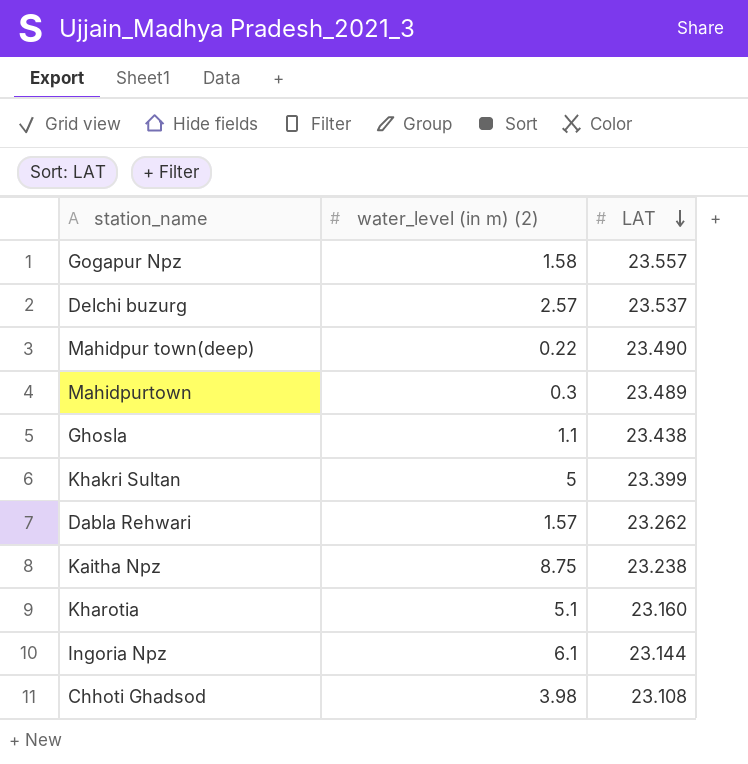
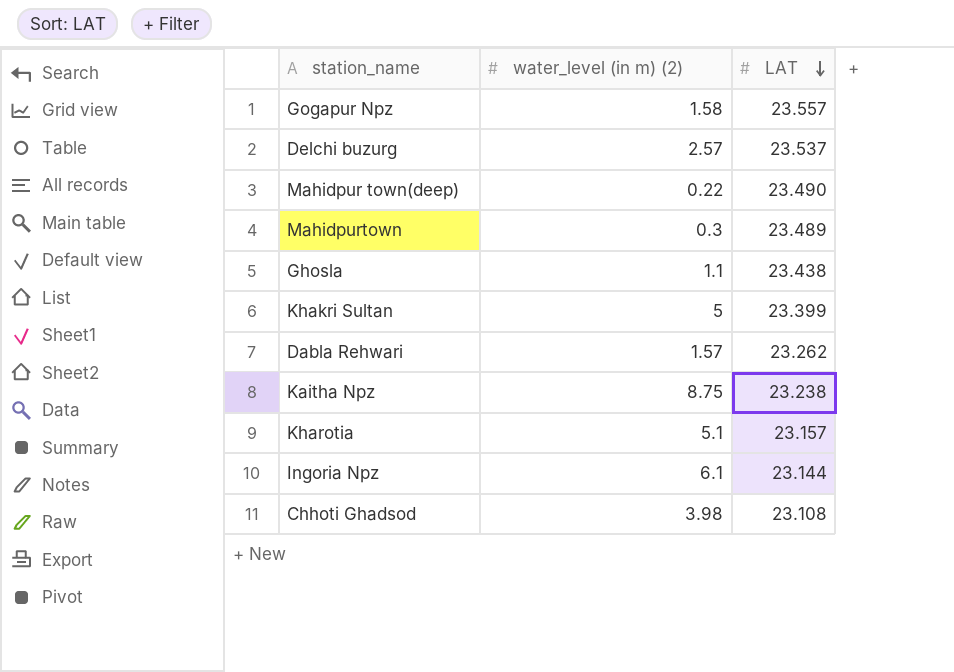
Kharotia | LAT: 23.160 -> 23.157

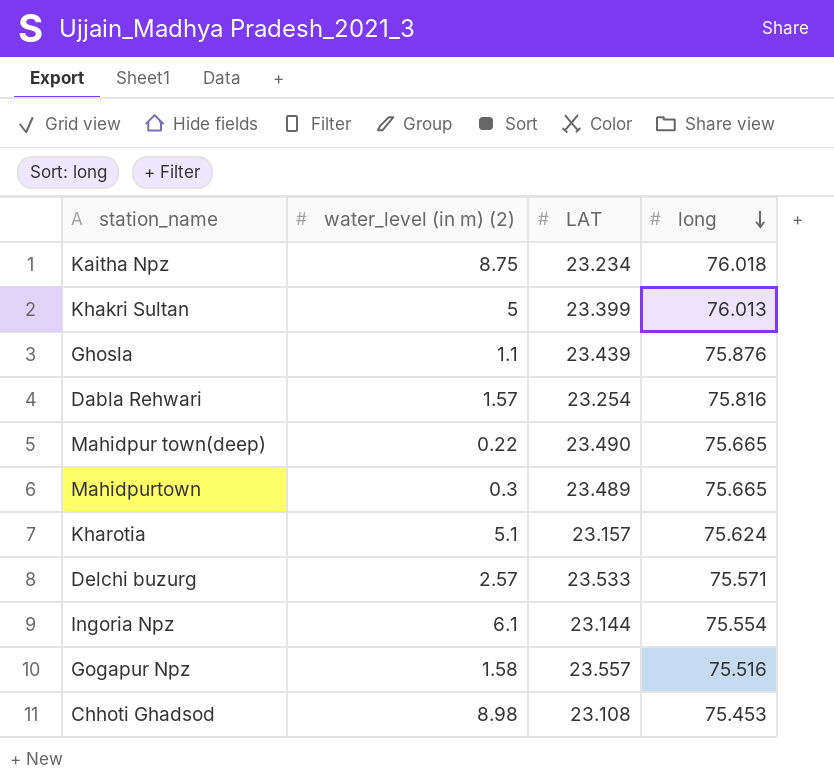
row order: LAT descending -> long descending
column long | position: none -> 4
Kaitha Npz | LAT: 23.238 -> 23.234
Ghosla | LAT: 23.438 -> 23.439
Dabla Rehwari | LAT: 23.262 -> 23.254
Delchi buzurg | LAT: 23.537 -> 23.533
Chhoti Ghadsod | water_level (in m) (2): 3.98 -> 8.98

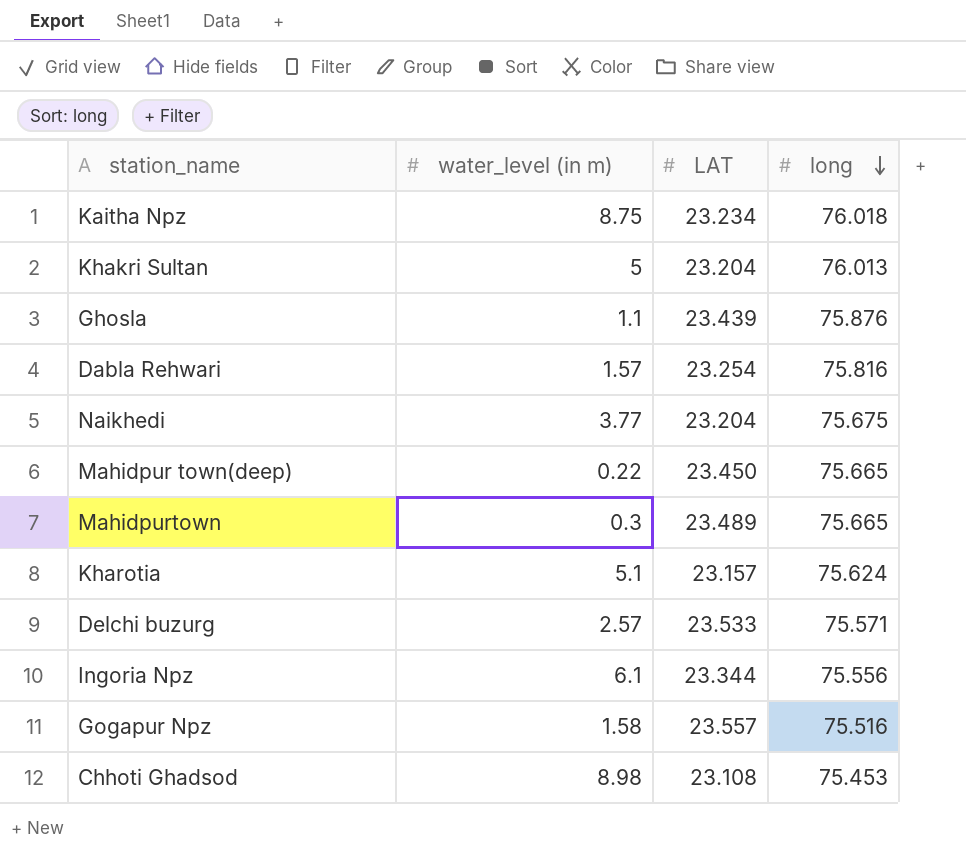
column name: water_level (in m) (2) -> water_level (in m)
Khakri Sultan | LAT: 23.399 -> 23.204
row Naikhedi: none -> 3.77 | 23.204 | 75.675
Mahidpur town(deep) | LAT: 23.490 -> 23.450
Ingoria Npz | LAT: 23.144 -> 23.344
Ingoria Npz | long: 75.554 -> 75.556

